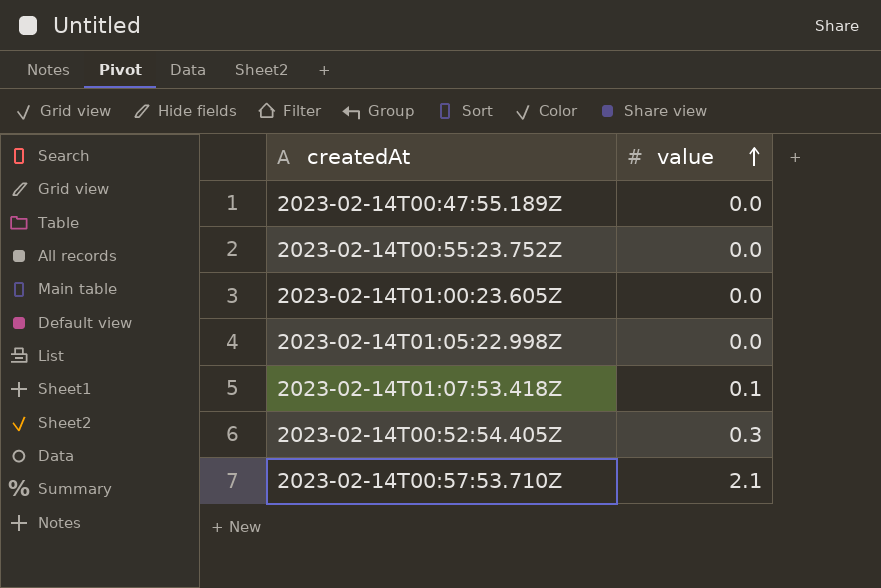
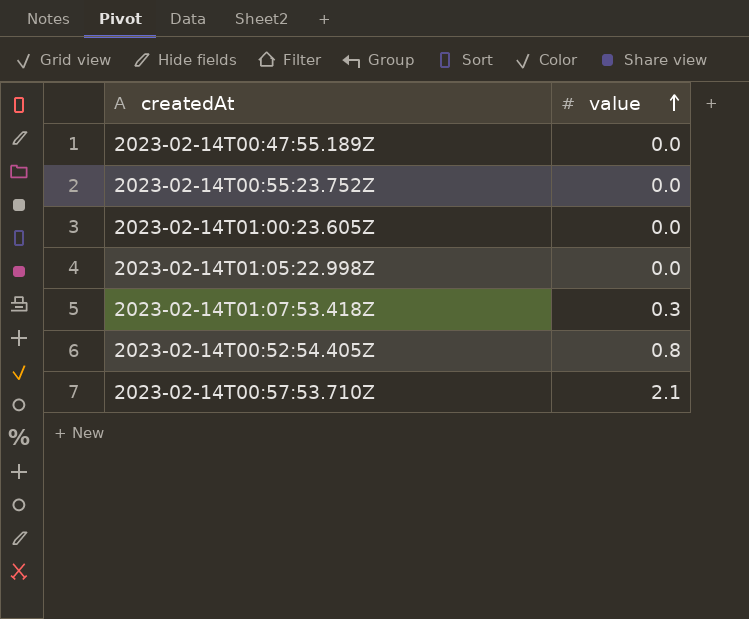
2023-02-14T01:07:53.418Z | value: 0.1 -> 0.3
2023-02-14T00:52:54.405Z | value: 0.3 -> 0.8

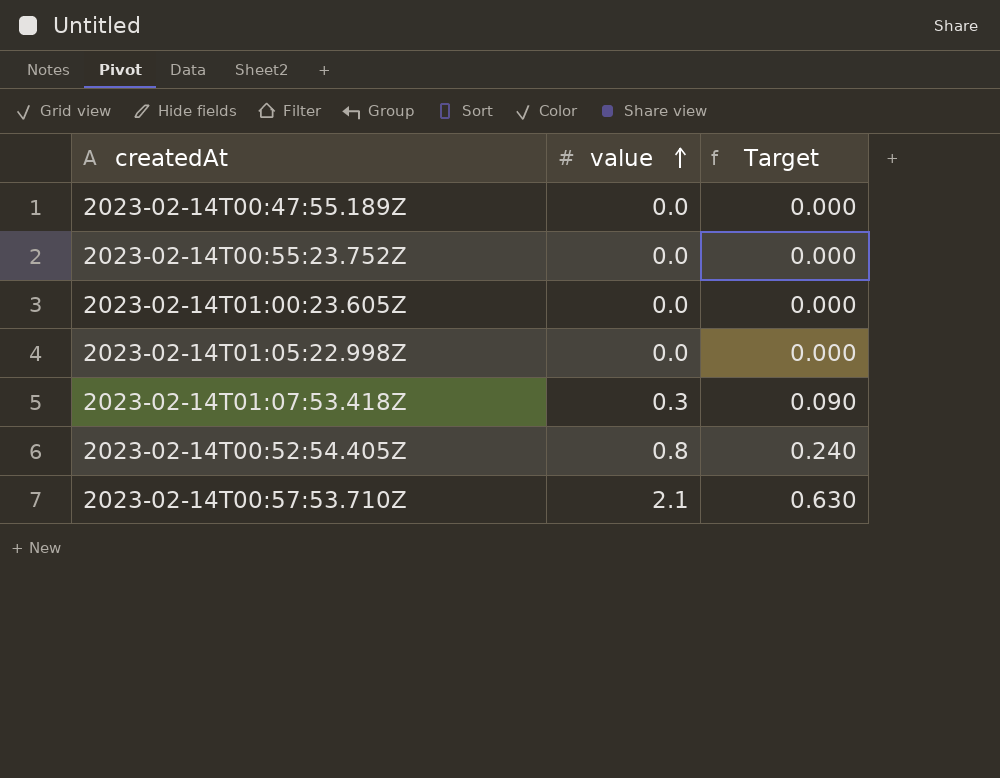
column Target | formula: none -> [value] * 0.3

